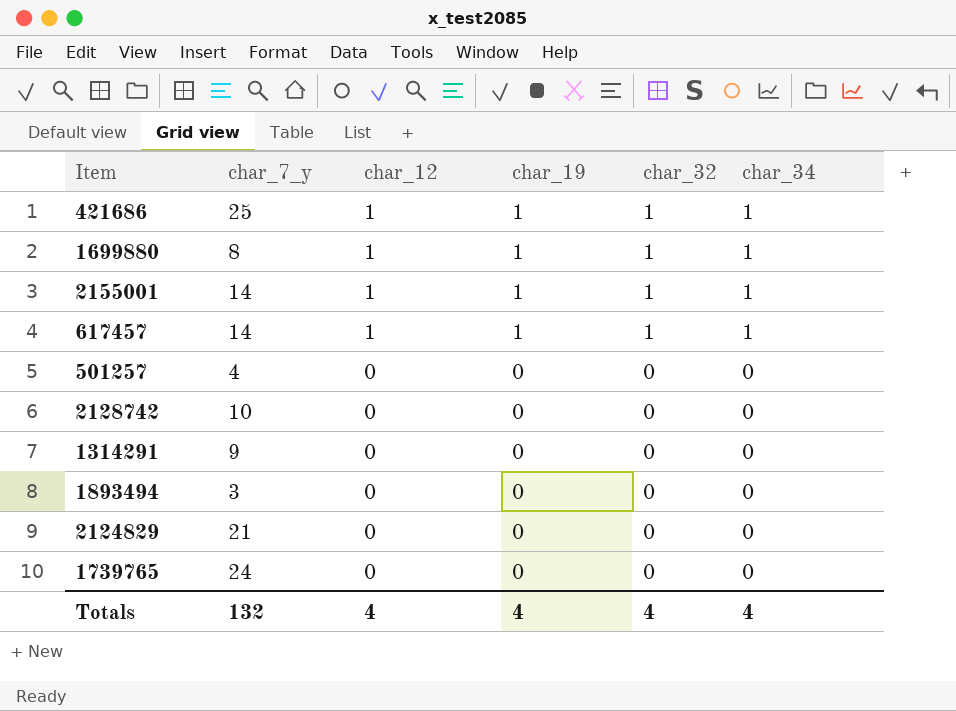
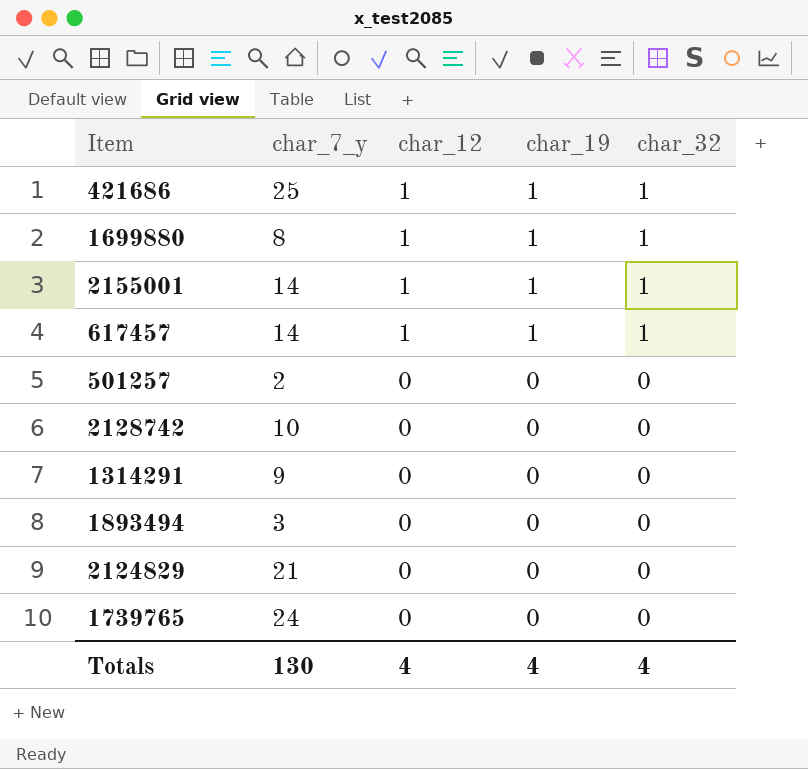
column char_34 | position: 6 -> none
501257 | char_7_y: 4 -> 2
Totals | char_7_y: 132 -> 130

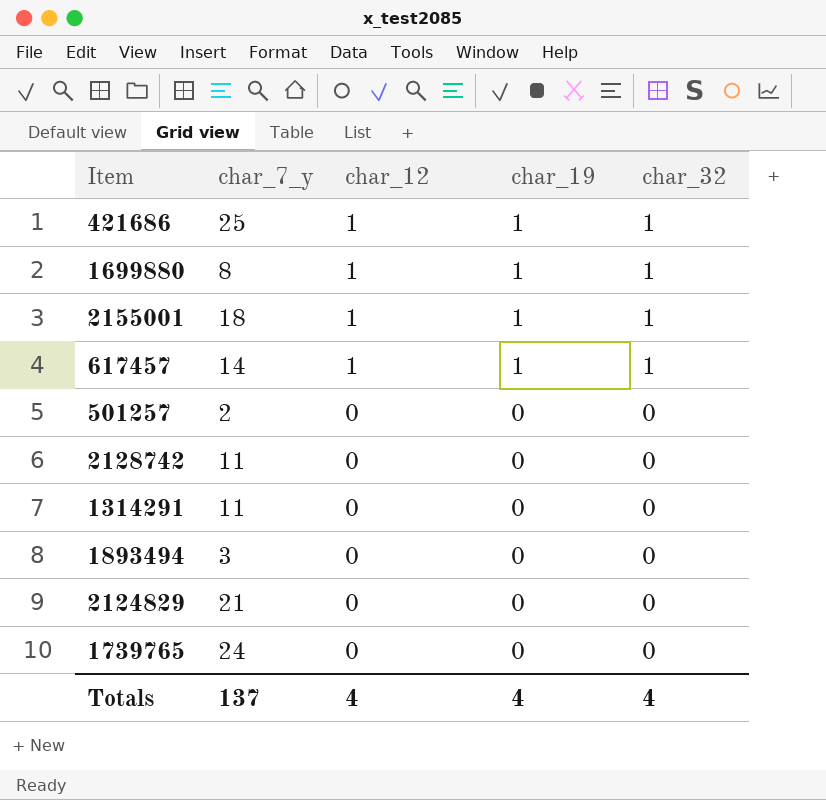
2155001 | char_7_y: 14 -> 18
2128742 | char_7_y: 10 -> 11
1314291 | char_7_y: 9 -> 11
Totals | char_7_y: 130 -> 137

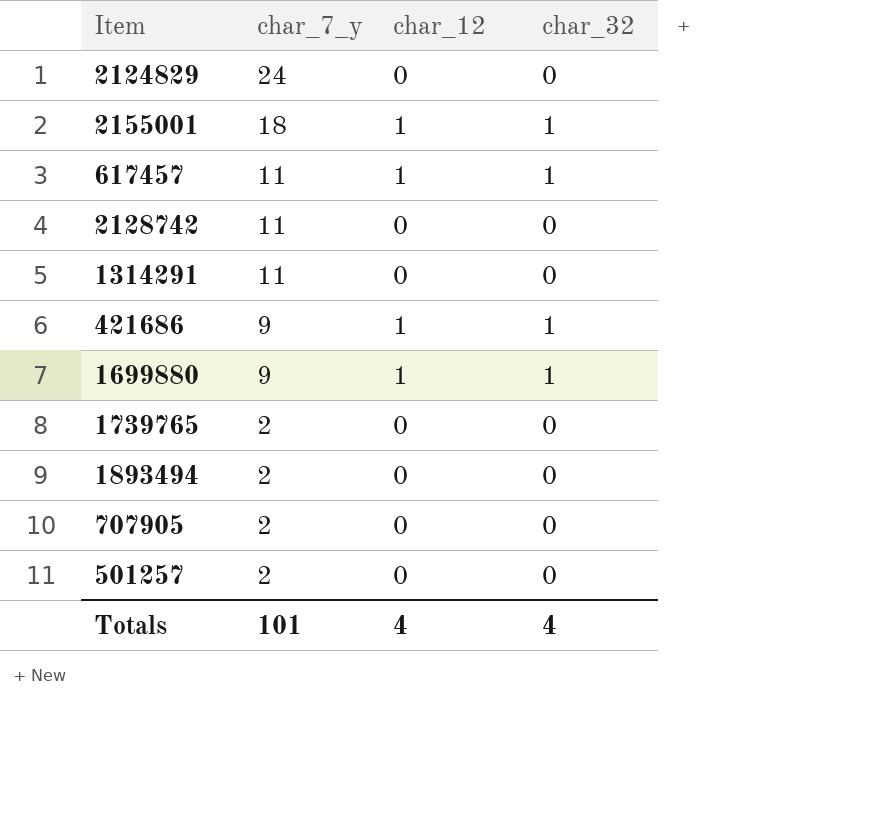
row order: char_12 descending -> char_7_y descending
column char_19 | position: 4 -> none
2124829 | char_7_y: 21 -> 24
617457 | char_7_y: 14 -> 11
421686 | char_7_y: 25 -> 9
1699880 | char_7_y: 8 -> 9
1739765 | char_7_y: 24 -> 2
1893494 | char_7_y: 3 -> 2
row 707905: none -> 2 | 0 | 0
Totals | char_7_y: 137 -> 101

